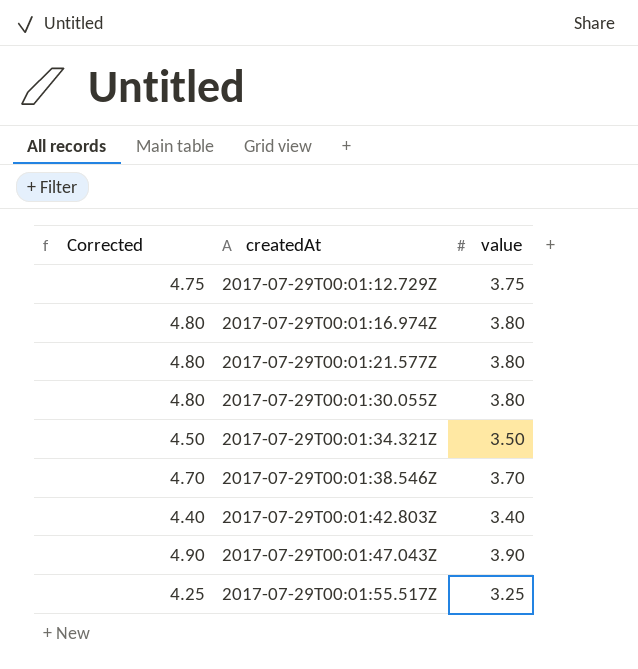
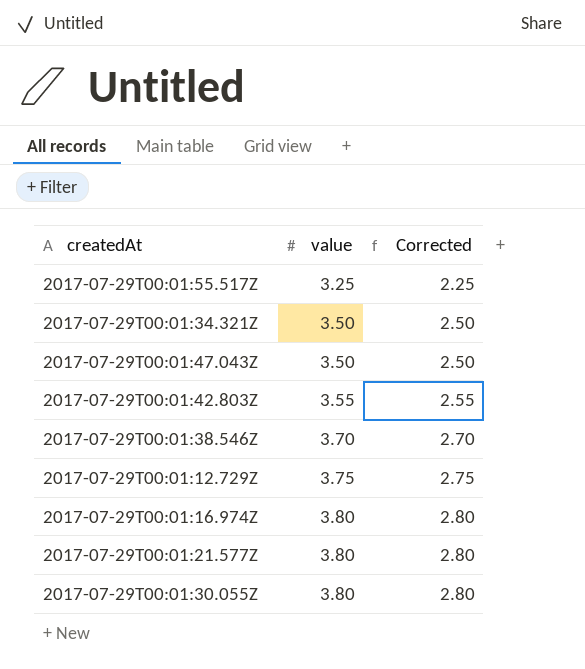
row order: createdAt ascending -> value ascending
column Corrected | formula: [value] + 1 -> [value] - 1
column Corrected | position: 1 -> 3
2017-07-29T00:01:47.043Z | value: 3.90 -> 3.50
2017-07-29T00:01:42.803Z | value: 3.40 -> 3.55

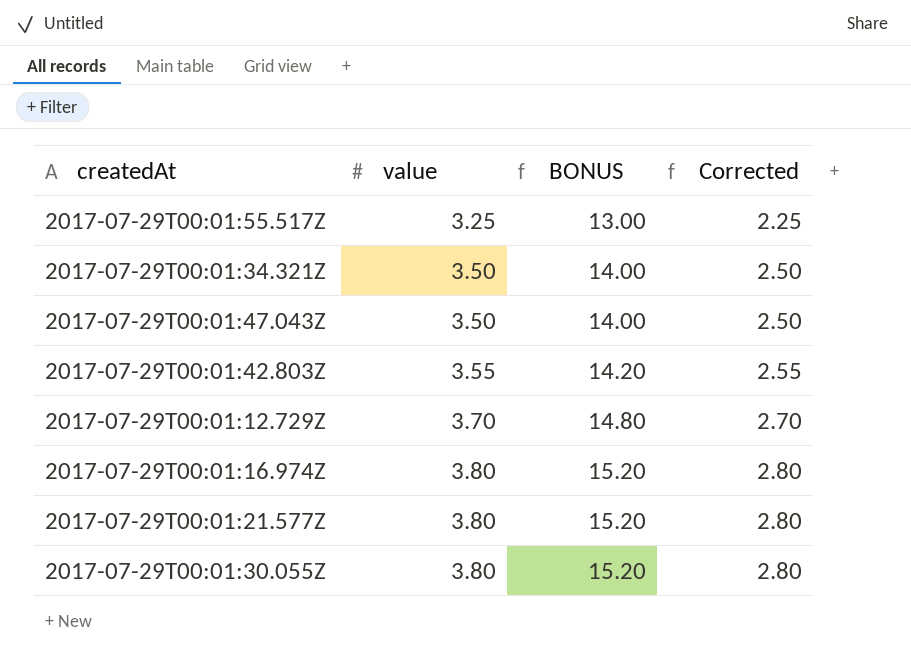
column BONUS | formula: none -> [value] * 4
row 2017-07-29T00:01:38.546Z: 3.70 | 2.70 -> none
2017-07-29T00:01:12.729Z | value: 3.75 -> 3.70
2017-07-29T00:01:12.729Z | Corrected: 2.75 -> 2.70

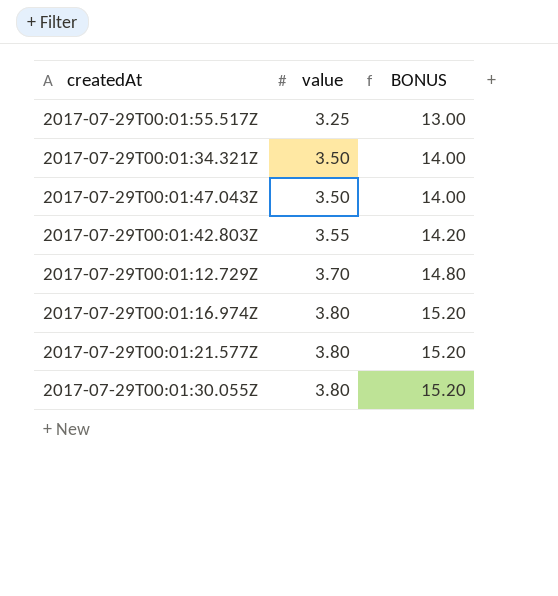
column Corrected | formula: [value] - 1 -> none

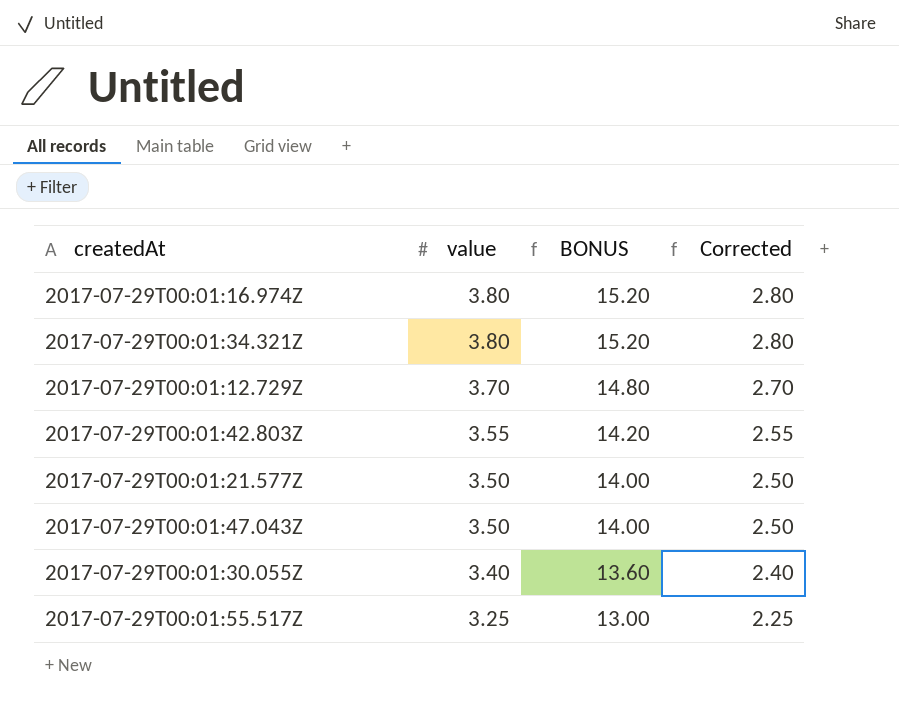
row order: value ascending -> value descending
column Corrected | formula: none -> [value] - 1
2017-07-29T00:01:34.321Z | value: 3.50 -> 3.80
2017-07-29T00:01:34.321Z | BONUS: 14.00 -> 15.20
2017-07-29T00:01:21.577Z | value: 3.80 -> 3.50
2017-07-29T00:01:21.577Z | BONUS: 15.20 -> 14.00
2017-07-29T00:01:30.055Z | value: 3.80 -> 3.40
2017-07-29T00:01:30.055Z | BONUS: 15.20 -> 13.60

